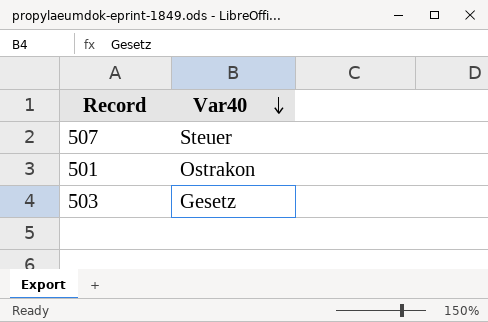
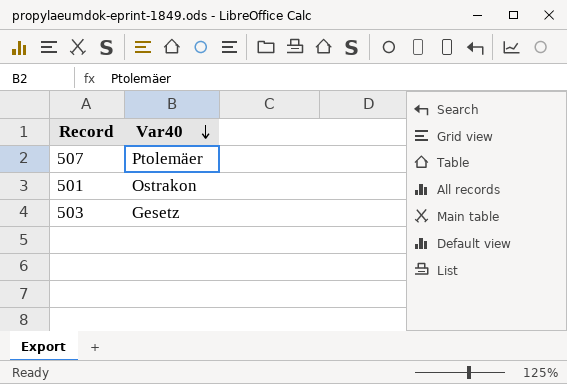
507 | Var40: Steuer -> Ptolemäer

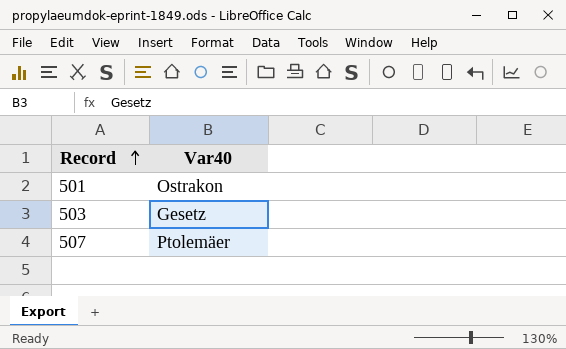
row order: Var40 descending -> Record ascending

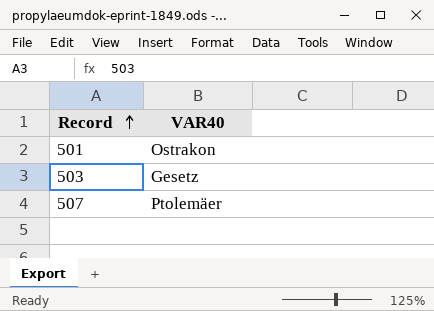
column name: Var40 -> VAR40

